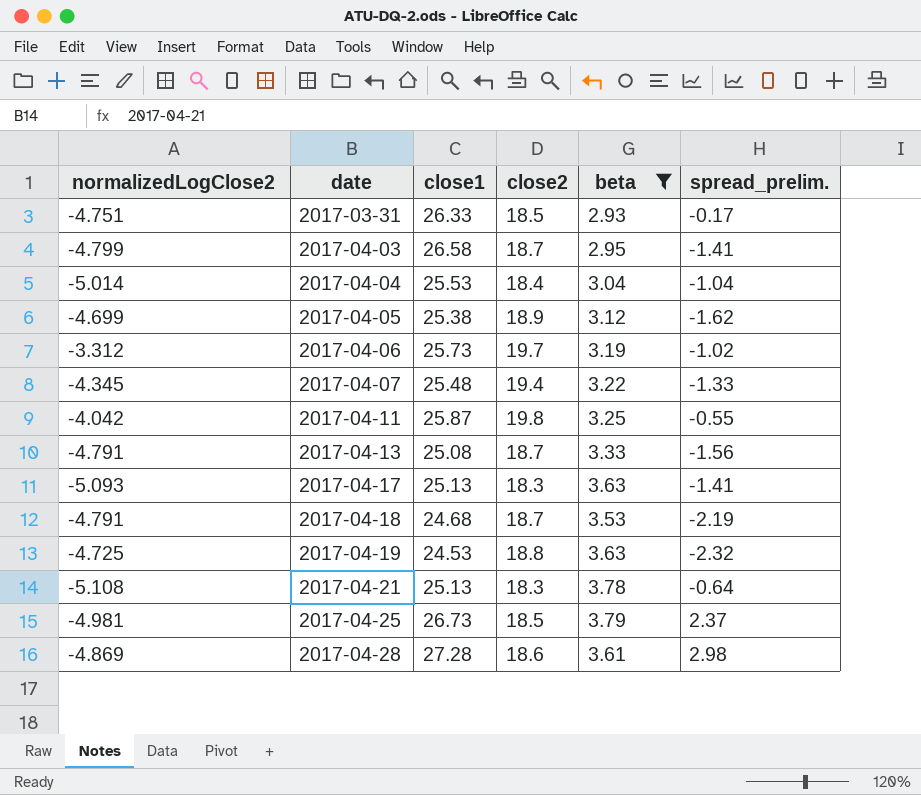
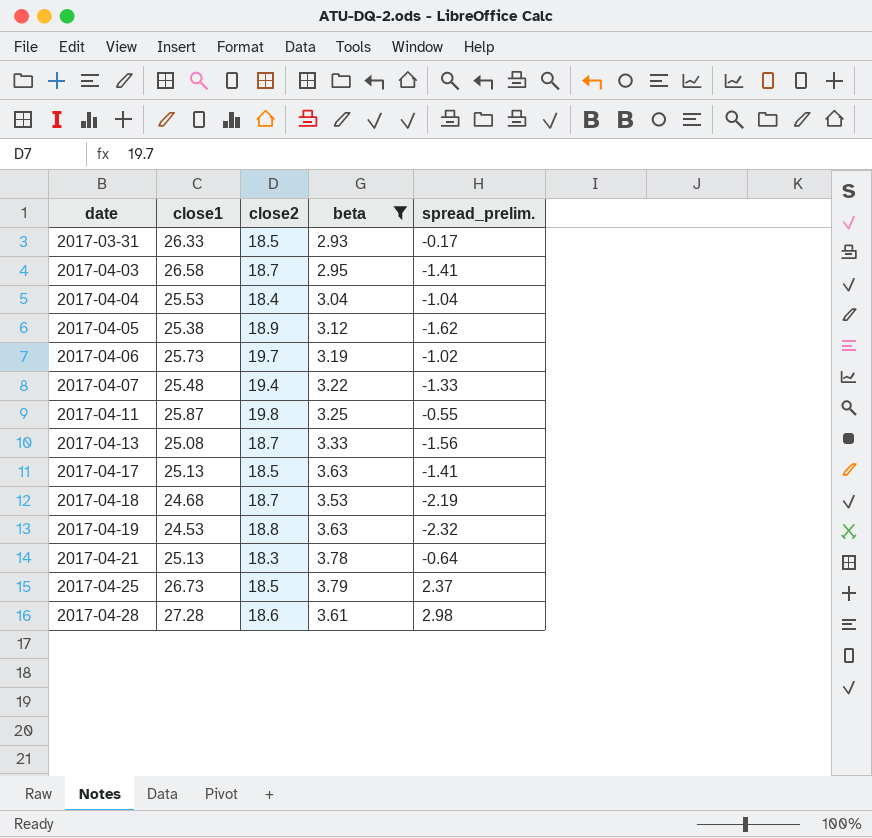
column normalizedLogClose2 | position: 1 -> none
2017-04-17 | close2: 18.3 -> 18.5

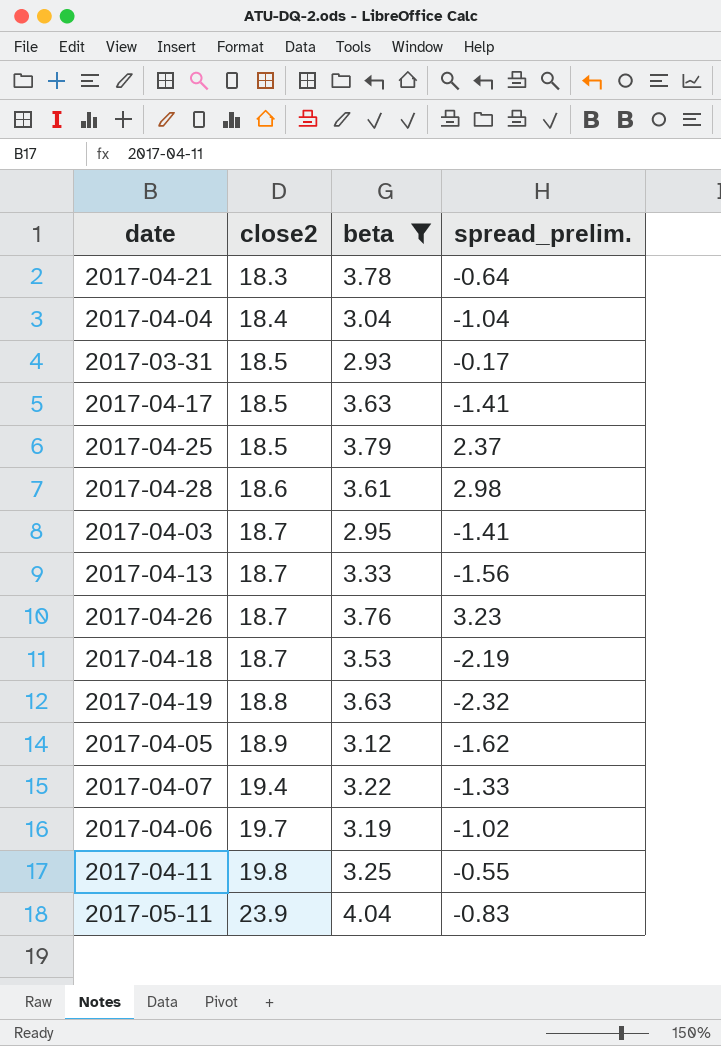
row order: date ascending -> close2 ascending
column close1 | position: 2 -> none
row 2017-04-26: none -> 18.7 | 3.76 | 3.23
row 2017-05-11: none -> 23.9 | 4.04 | -0.83

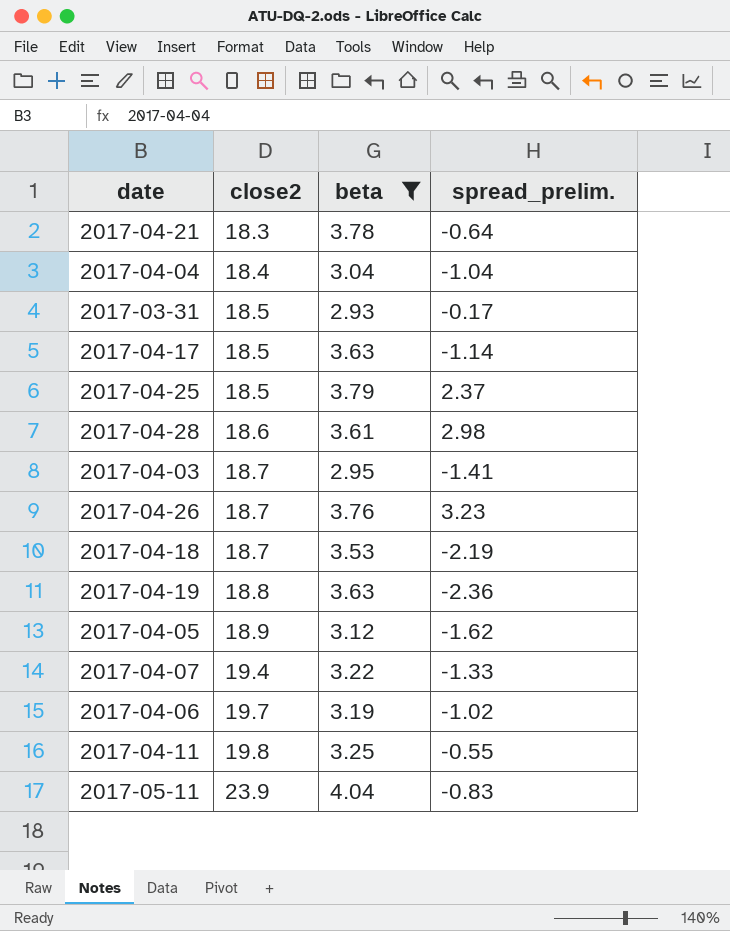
row 2017-04-13: 18.7 | 3.33 | -1.56 -> none
2017-04-17 | spread_prelim.: -1.41 -> -1.14
2017-04-19 | spread_prelim.: -2.32 -> -2.36

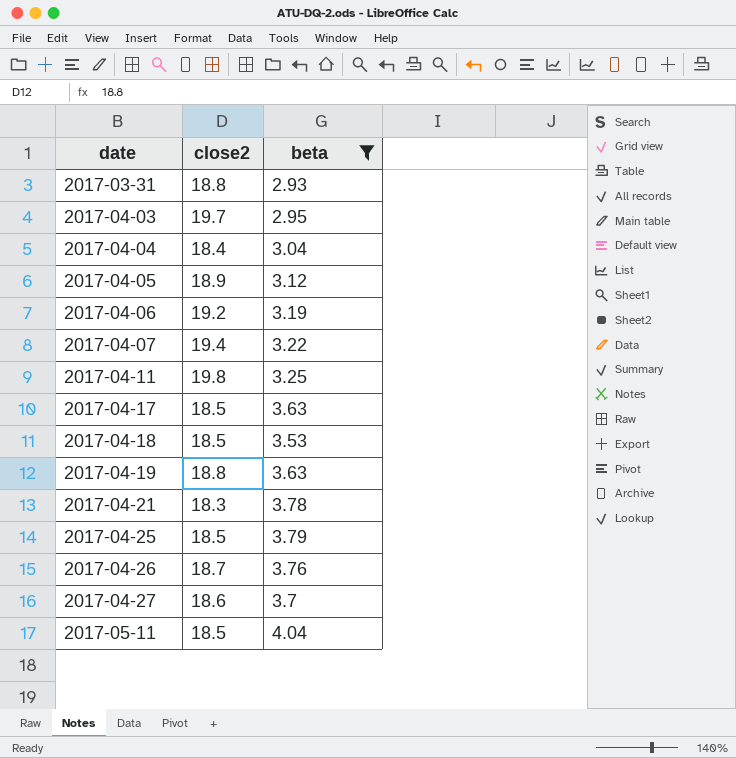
row order: close2 ascending -> date ascending
column spread_prelim. | position: 4 -> none
row 2017-04-28: 18.6 | 3.61 | 2.98 -> none
2017-03-31 | close2: 18.5 -> 18.8
2017-04-03 | close2: 18.7 -> 19.7
2017-04-06 | close2: 19.7 -> 19.2
2017-04-18 | close2: 18.7 -> 18.5
row 2017-04-27: none -> 18.6 | 3.7
2017-05-11 | close2: 23.9 -> 18.5

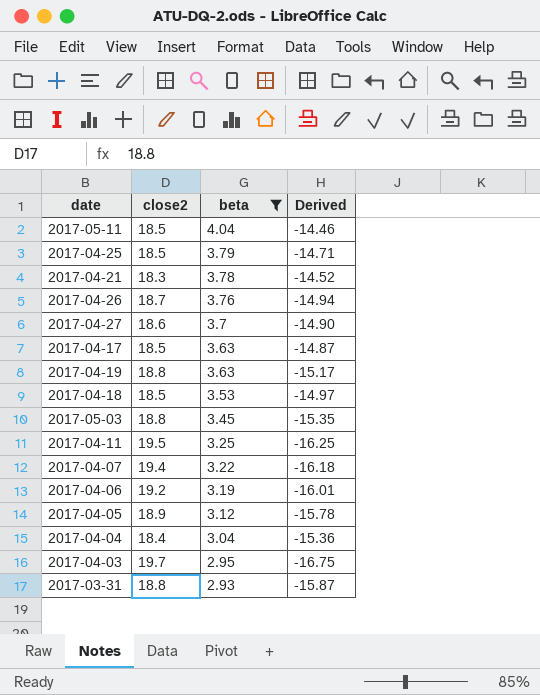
row order: date ascending -> beta descending
column Derived | formula: none -> [beta] - [close2]
row 2017-05-03: none -> 18.8 | 3.45 | -15.35
2017-04-11 | close2: 19.8 -> 19.5

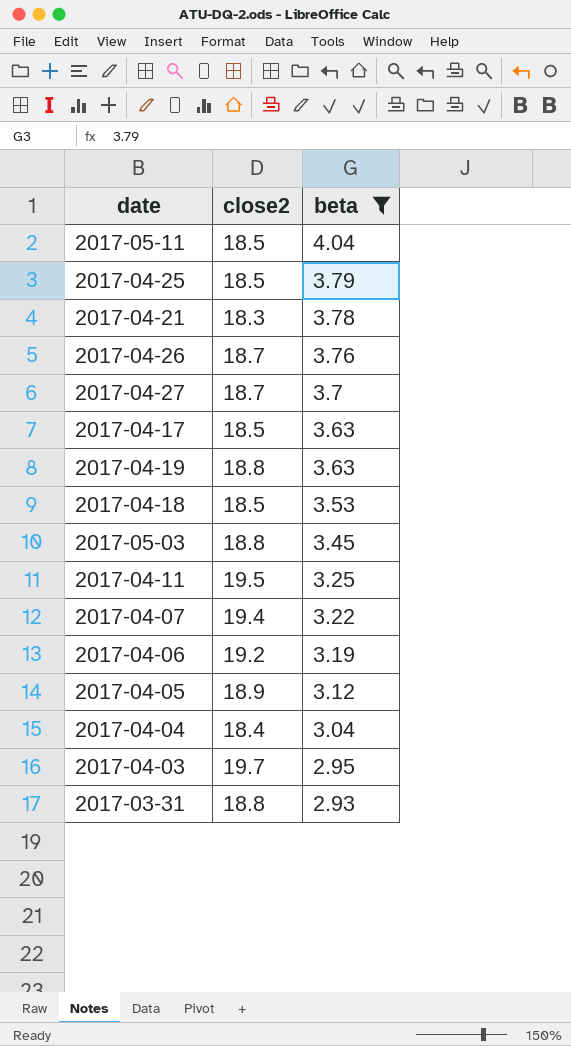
column Derived | formula: [beta] - [close2] -> none
2017-04-27 | close2: 18.6 -> 18.7

